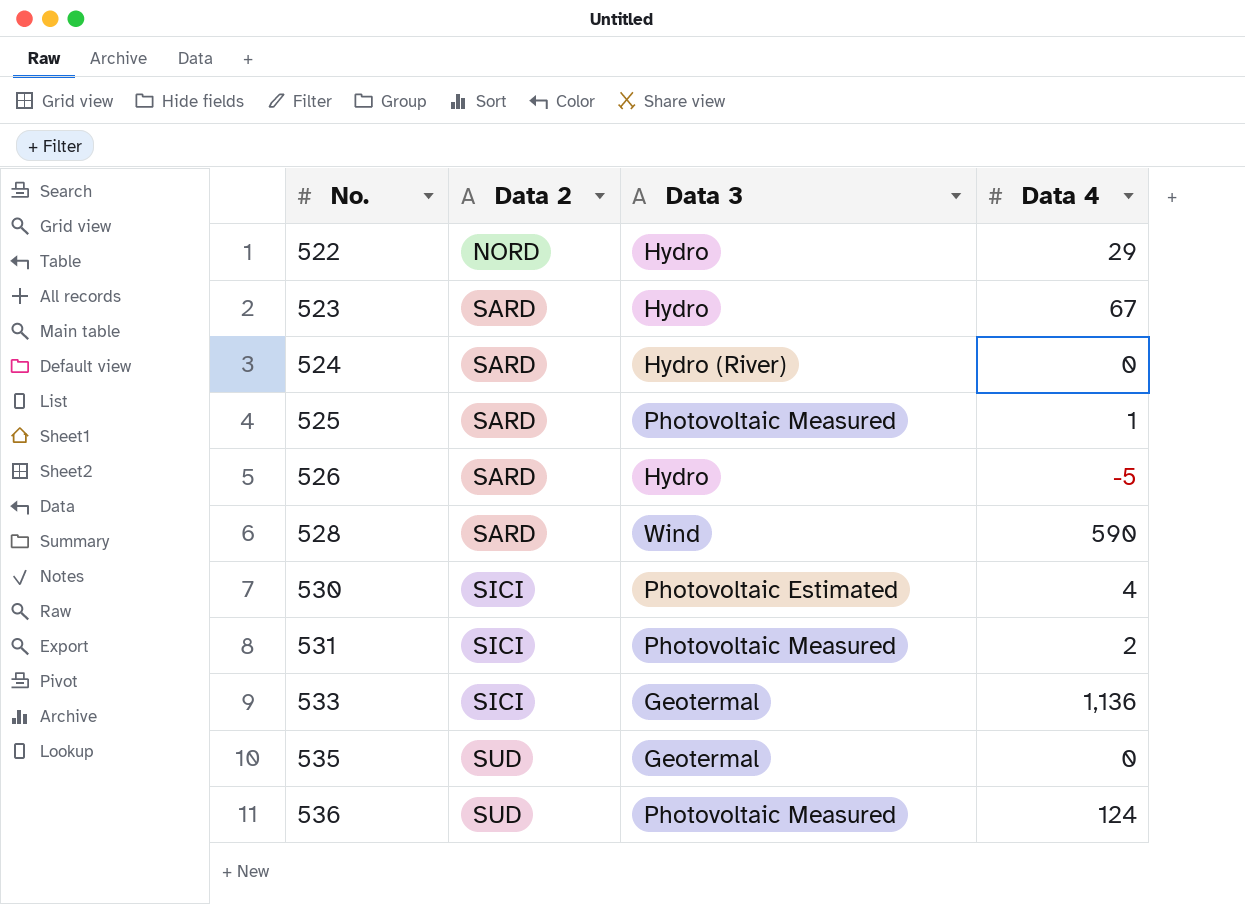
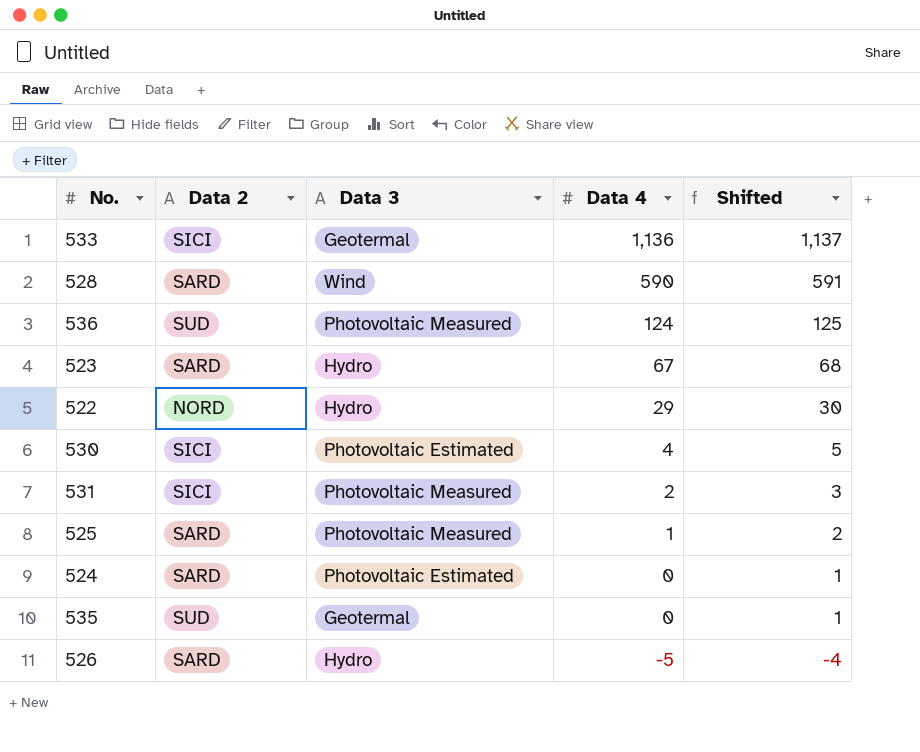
row order: No. ascending -> Data 4 descending
column Shifted | formula: none -> [Data 4] + 1
524 | Data 3: Hydro (River) -> Photovoltaic Estimated

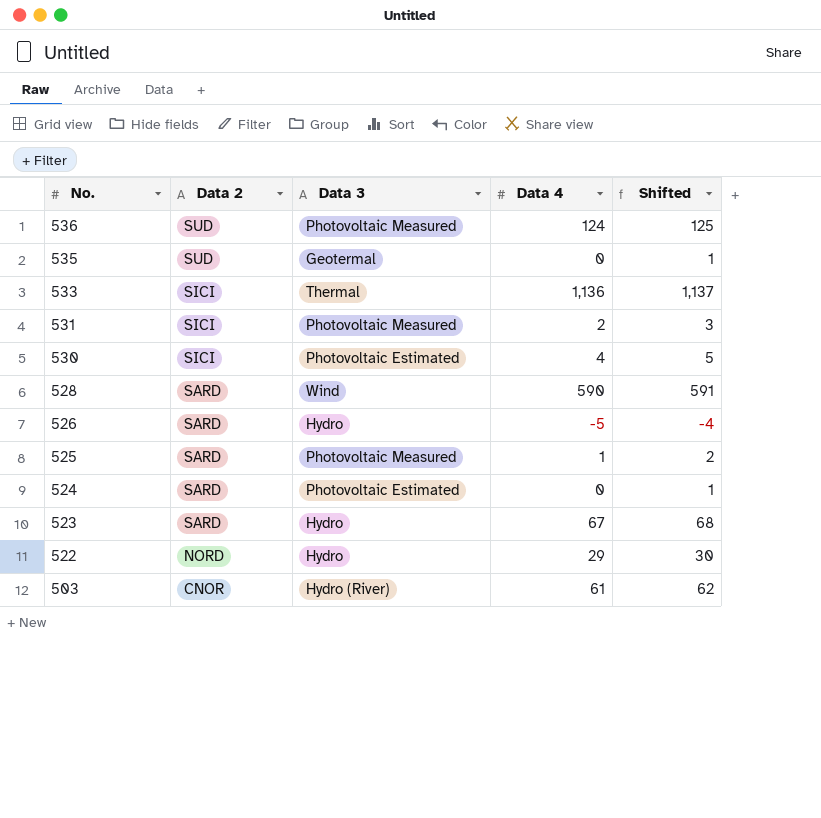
row order: Data 4 descending -> No. descending
533 | Data 3: Geotermal -> Thermal
row 503: none -> CNOR | Hydro (River) | 61 | 62

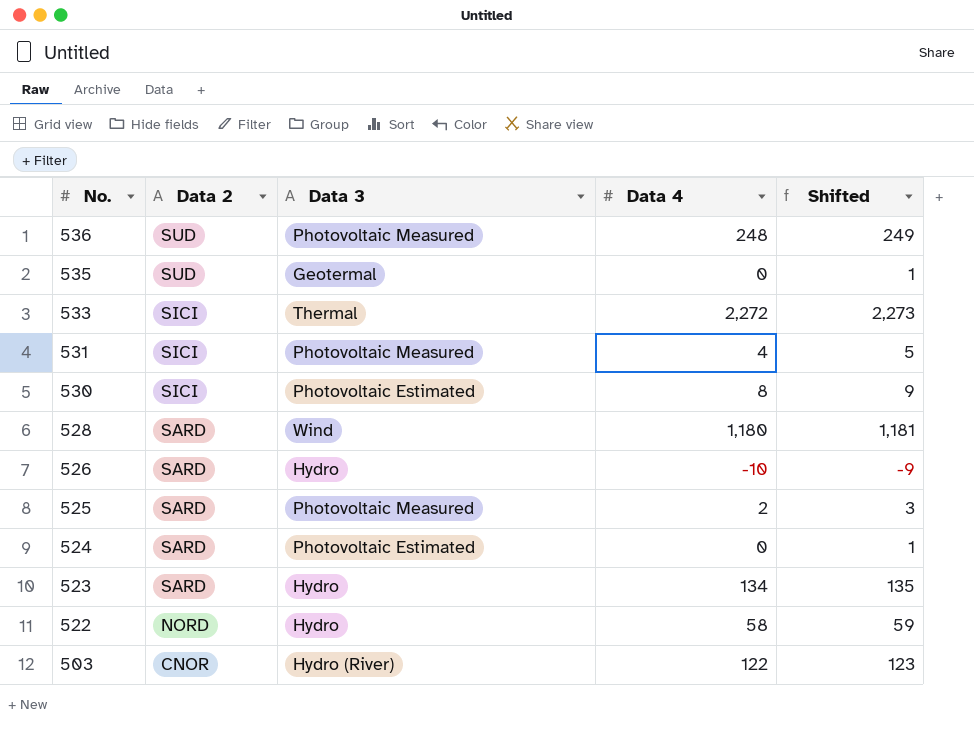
536 | Data 4: 124 -> 248
536 | Shifted: 125 -> 249
533 | Data 4: 1,136 -> 2,272
533 | Shifted: 1,137 -> 2,273
531 | Data 4: 2 -> 4
531 | Shifted: 3 -> 5
530 | Data 4: 4 -> 8
530 | Shifted: 5 -> 9
528 | Data 4: 590 -> 1,180
528 | Shifted: 591 -> 1,181
526 | Data 4: -5 -> -10
526 | Shifted: -4 -> -9
525 | Data 4: 1 -> 2
525 | Shifted: 2 -> 3
523 | Data 4: 67 -> 134
523 | Shifted: 68 -> 135
522 | Data 4: 29 -> 58
522 | Shifted: 30 -> 59
503 | Data 4: 61 -> 122
503 | Shifted: 62 -> 123

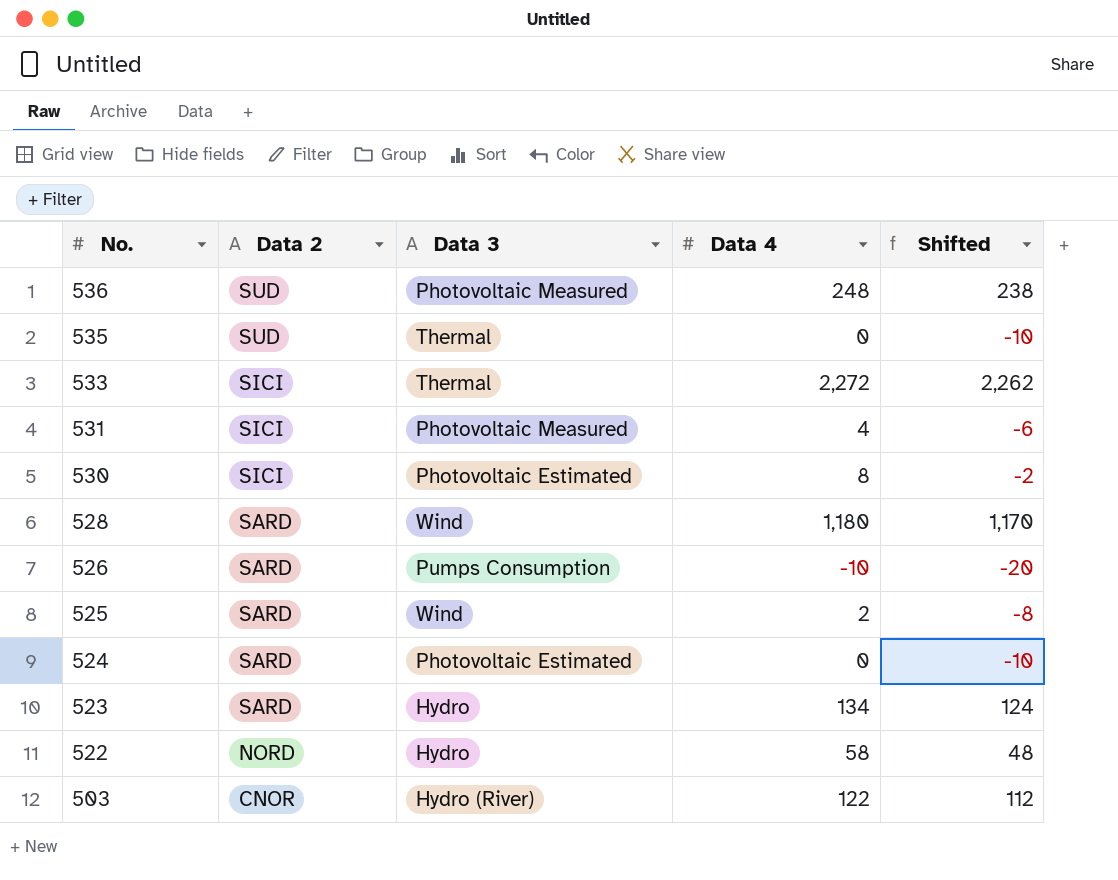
column Shifted | formula: [Data 4] + 1 -> [Data 4] - 10
535 | Data 3: Geotermal -> Thermal
526 | Data 3: Hydro -> Pumps Consumption
525 | Data 3: Photovoltaic Measured -> Wind

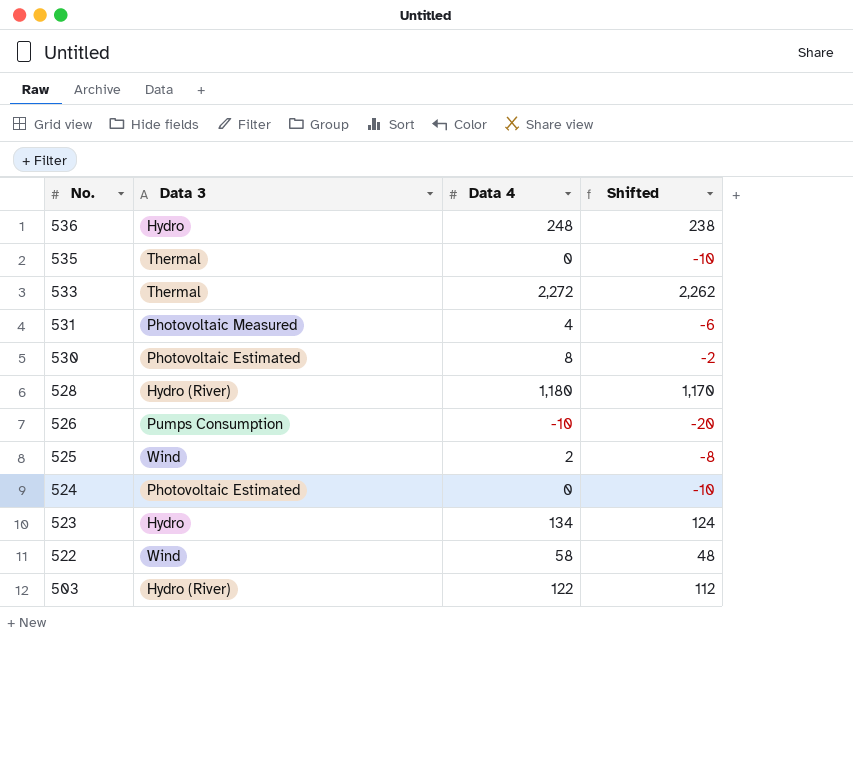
column Data 2 | position: 2 -> none
536 | Data 3: Photovoltaic Measured -> Hydro
528 | Data 3: Wind -> Hydro (River)
522 | Data 3: Hydro -> Wind

